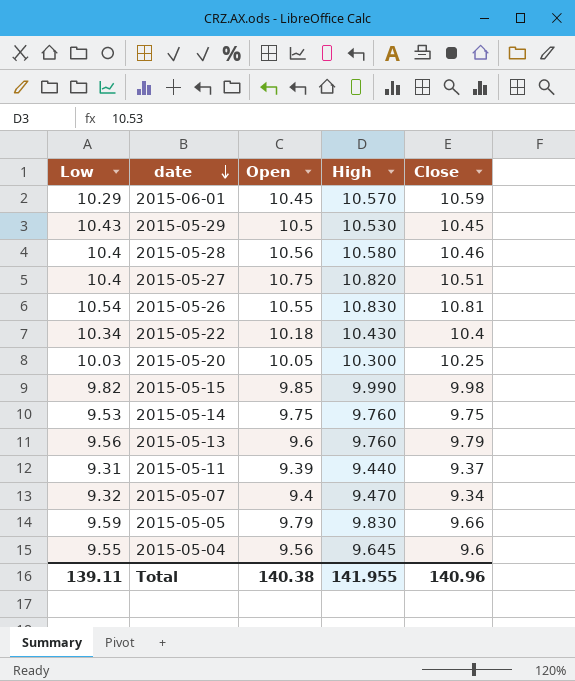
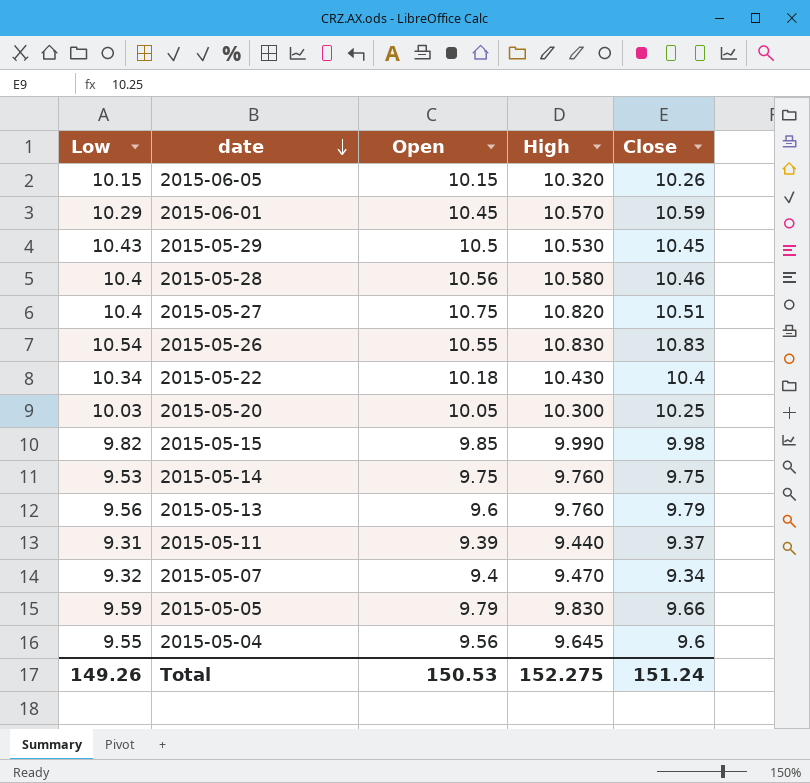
row 2015-06-05: none -> 10.15 | 10.15 | 10.320 | 10.26
2015-05-26 | Close: 10.81 -> 10.83
Total | Low: 139.11 -> 149.26
Total | Open: 140.38 -> 150.53
Total | High: 141.955 -> 152.275
Total | Close: 140.96 -> 151.24

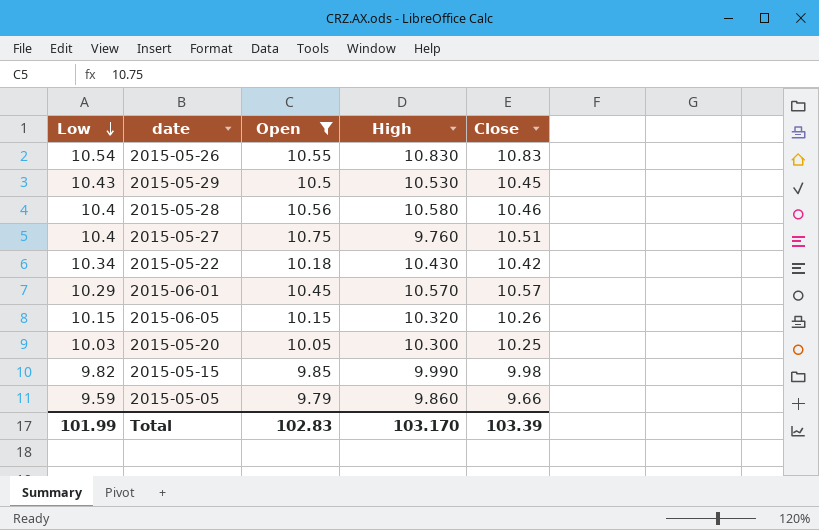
filter: none -> Open >= 9.79
row order: date descending -> Low descending
2015-05-27 | High: 10.820 -> 9.760
2015-05-22 | Close: 10.4 -> 10.42
2015-06-01 | Close: 10.59 -> 10.57
2015-05-05 | High: 9.830 -> 9.860
Total | Low: 149.26 -> 101.99
Total | Open: 150.53 -> 102.83
Total | High: 152.275 -> 103.170
Total | Close: 151.24 -> 103.39

